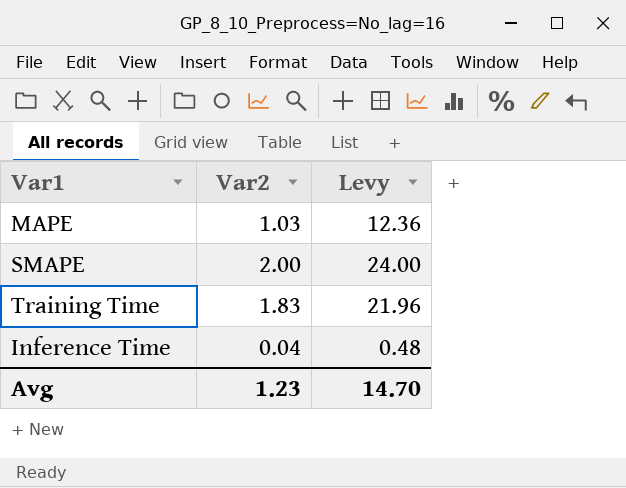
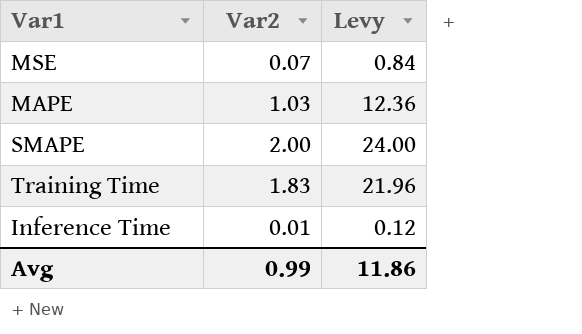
row MSE: none -> 0.07 | 0.84
Inference Time | Var2: 0.04 -> 0.01
Inference Time | Levy: 0.48 -> 0.12
Avg | Var2: 1.23 -> 0.99
Avg | Levy: 14.70 -> 11.86

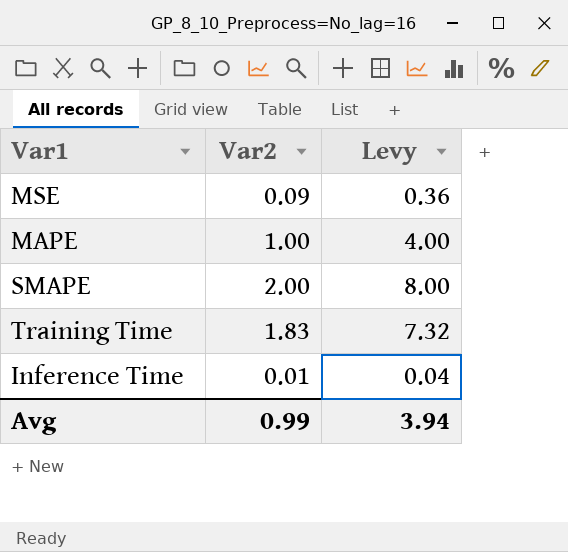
column Levy | formula: [Var2] * 12 -> [Var2] * 4
MSE | Var2: 0.07 -> 0.09
MAPE | Var2: 1.03 -> 1.00
Avg | Levy: 11.86 -> 3.94

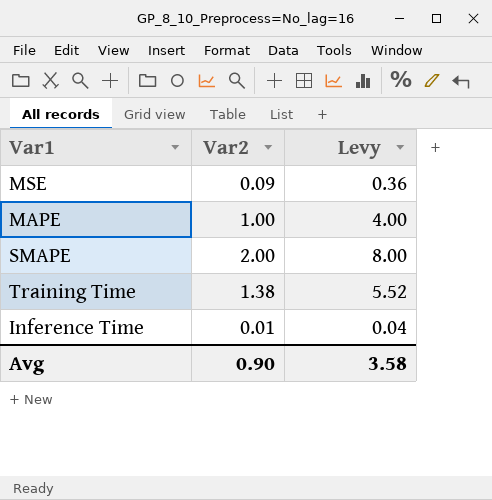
Training Time | Var2: 1.83 -> 1.38
Training Time | Levy: 7.32 -> 5.52
Avg | Var2: 0.99 -> 0.90
Avg | Levy: 3.94 -> 3.58

